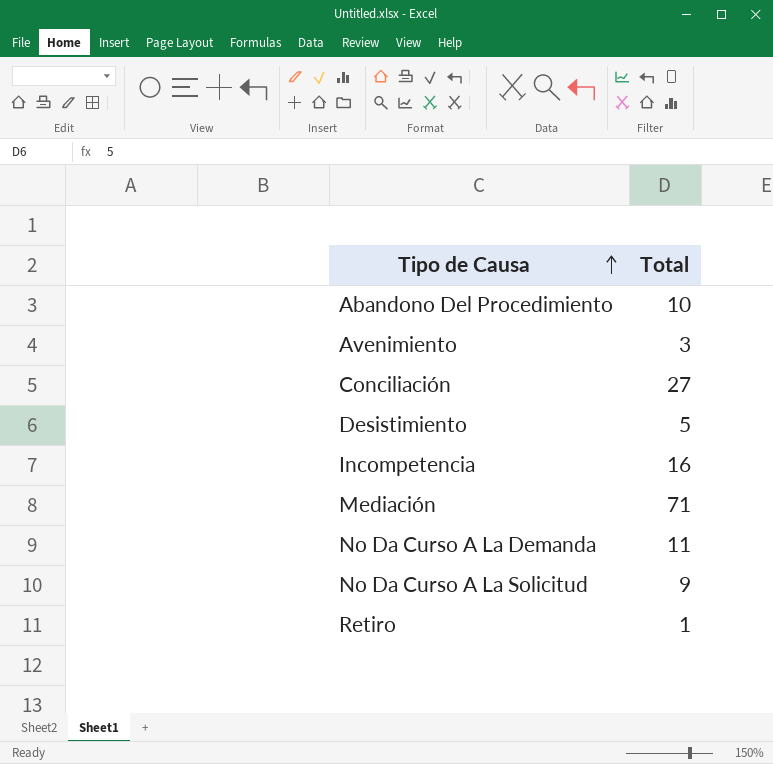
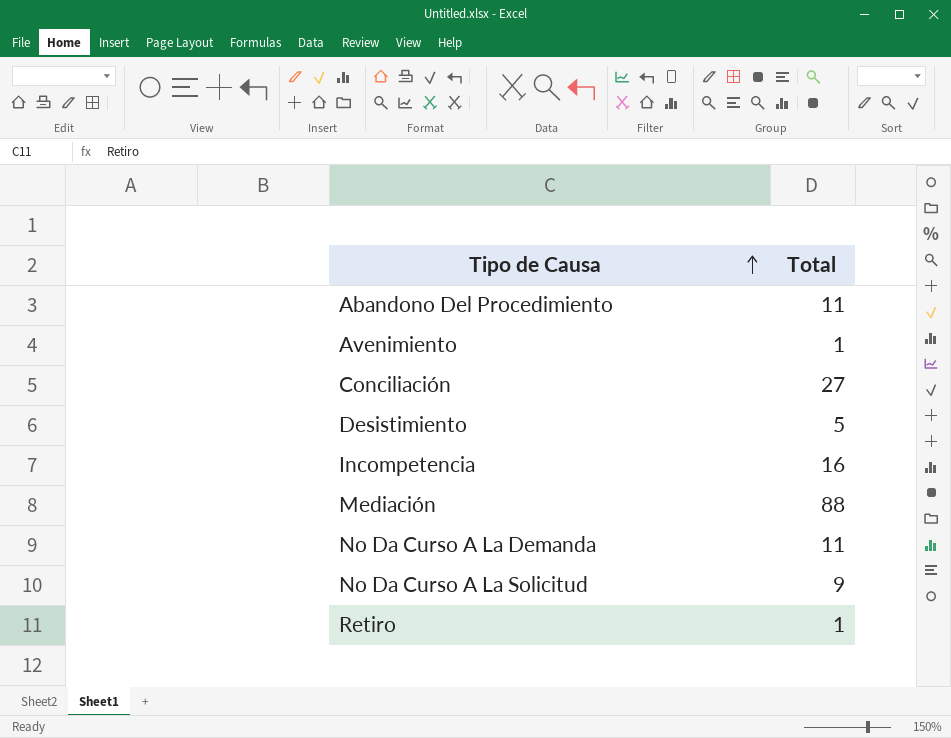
Abandono Del Procedimiento | Total: 10 -> 11
Avenimiento | Total: 3 -> 1
Mediación | Total: 71 -> 88

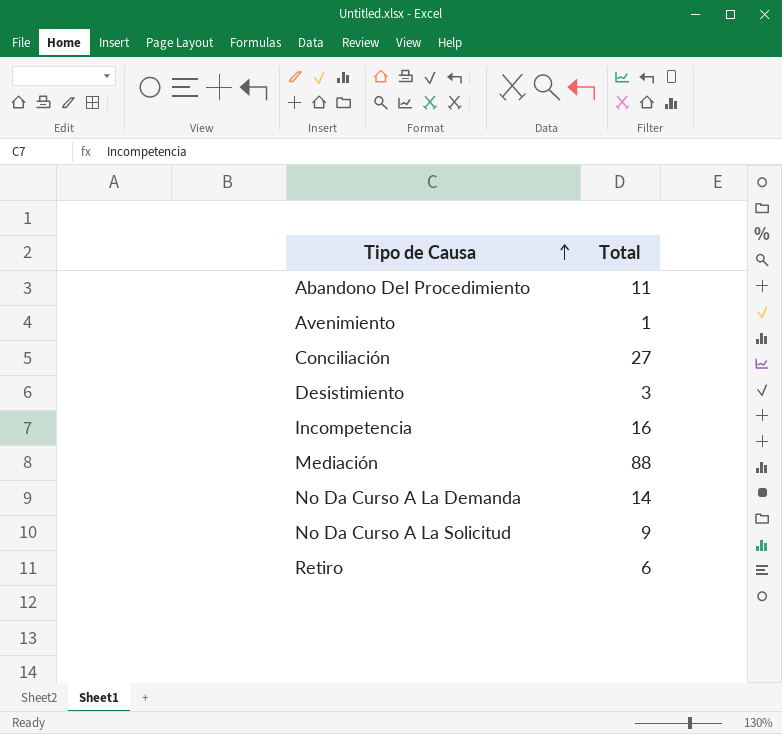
Desistimiento | Total: 5 -> 3
No Da Curso A La Demanda | Total: 11 -> 14
Retiro | Total: 1 -> 6

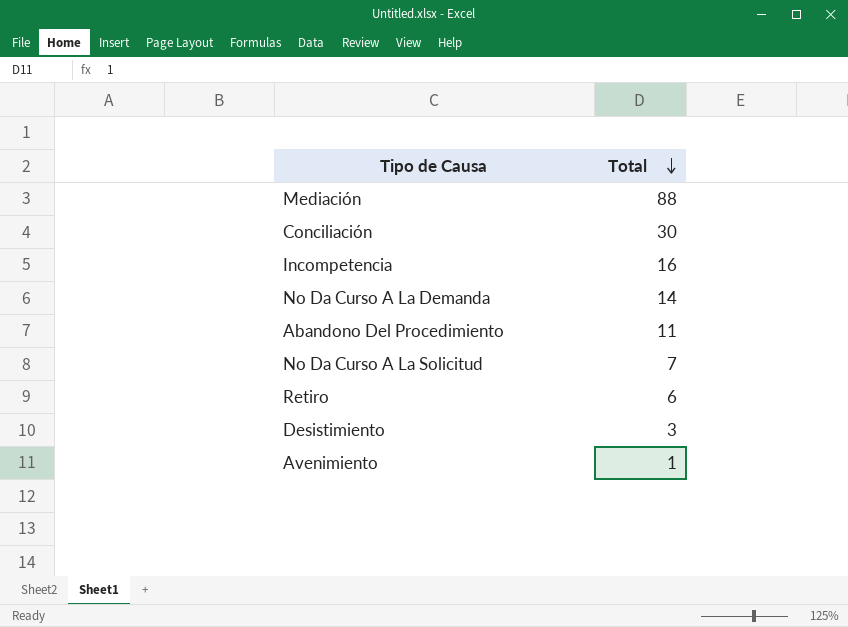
row order: Tipo de Causa ascending -> Total descending
Conciliación | Total: 27 -> 30
No Da Curso A La Solicitud | Total: 9 -> 7

